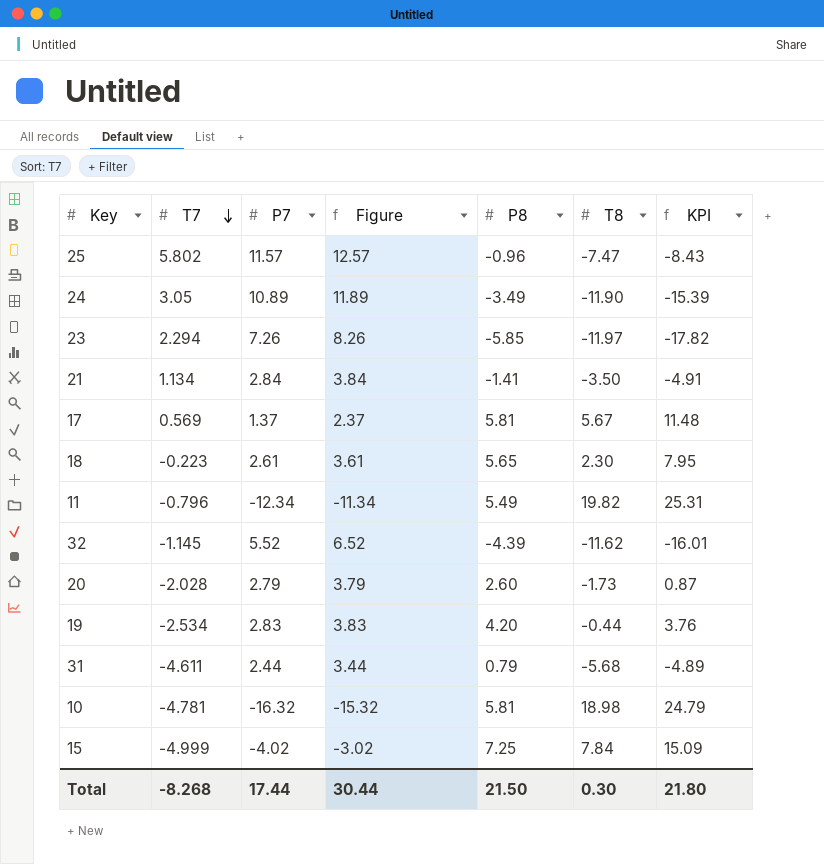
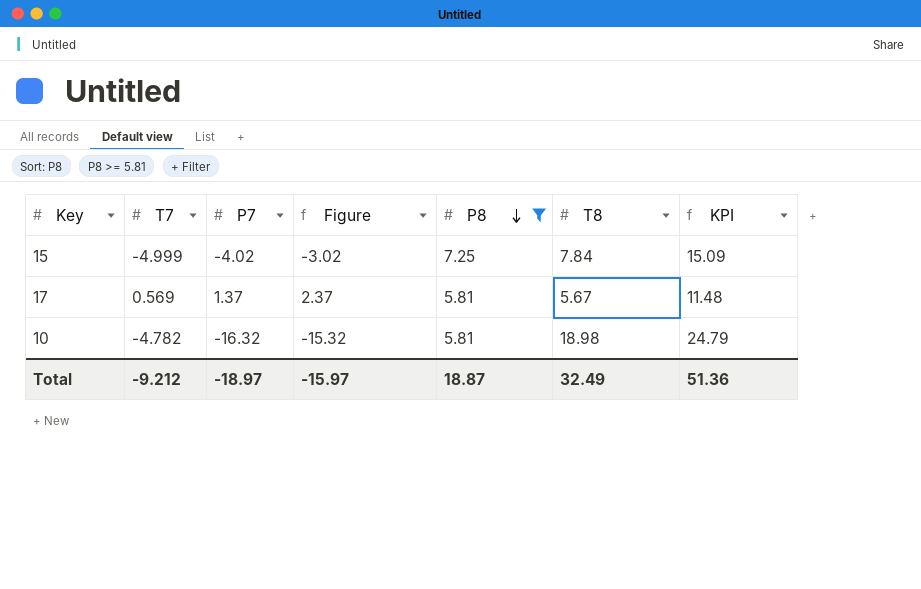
filter: none -> P8 >= 5.81
row order: T7 descending -> P8 descending
10 | T7: -4.781 -> -4.782
Total | T7: -8.268 -> -9.212
Total | P7: 17.44 -> -18.97
Total | Figure: 30.44 -> -15.97
Total | P8: 21.50 -> 18.87
Total | T8: 0.30 -> 32.49
Total | KPI: 21.80 -> 51.36

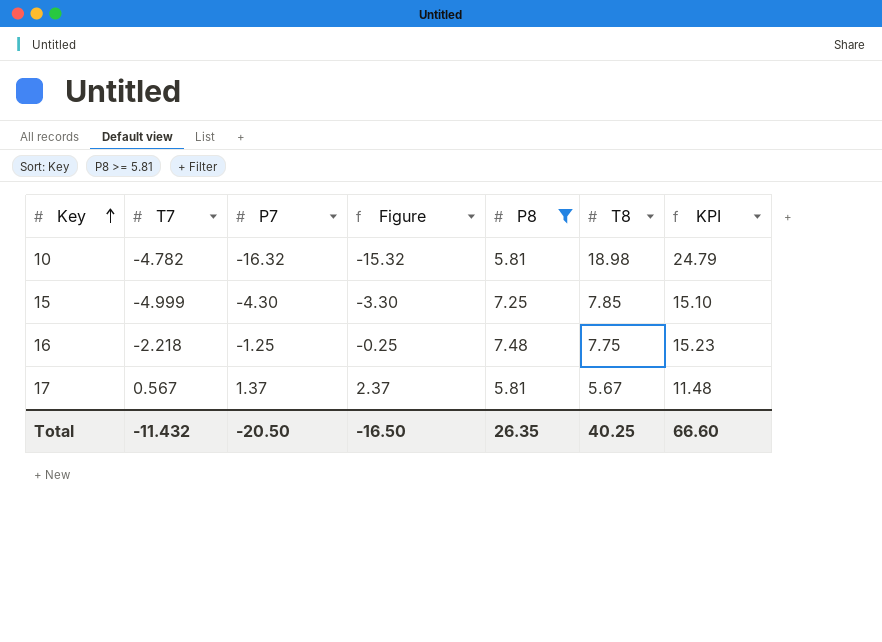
row order: P8 descending -> Key ascending
15 | P7: -4.02 -> -4.30
15 | Figure: -3.02 -> -3.30
15 | T8: 7.84 -> 7.85
15 | KPI: 15.09 -> 15.10
row 16: none -> -2.218 | -1.25 | -0.25 | 7.48 | 7.75 | 15.23
17 | T7: 0.569 -> 0.567
Total | T7: -9.212 -> -11.432
Total | P7: -18.97 -> -20.50
Total | Figure: -15.97 -> -16.50
Total | P8: 18.87 -> 26.35
Total | T8: 32.49 -> 40.25
Total | KPI: 51.36 -> 66.60

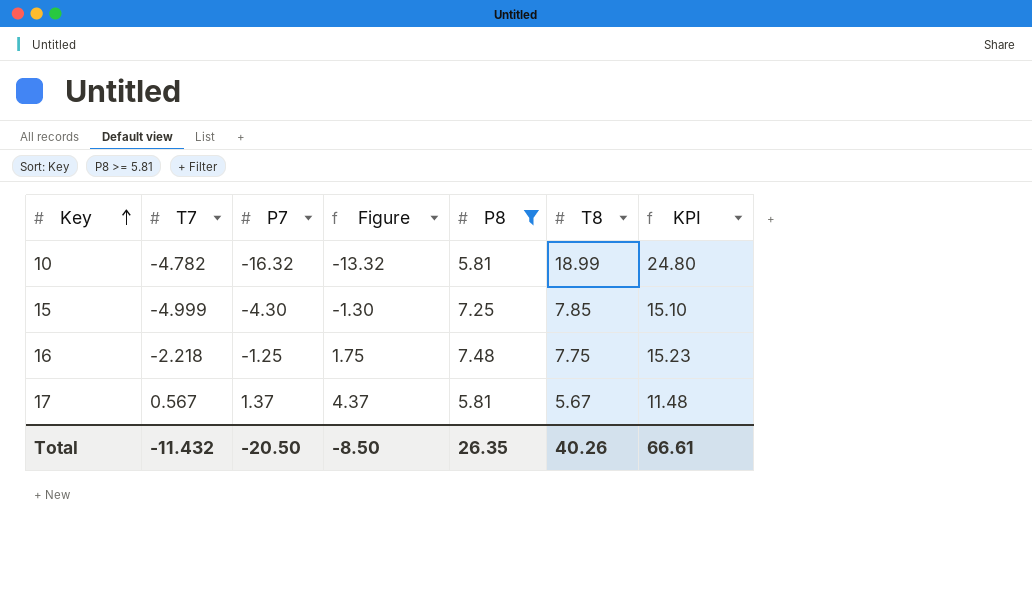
column Figure | formula: [P7] + 1 -> [P7] + 3
10 | T8: 18.98 -> 18.99
10 | KPI: 24.79 -> 24.80
Total | Figure: -16.50 -> -8.50
Total | T8: 40.25 -> 40.26
Total | KPI: 66.60 -> 66.61

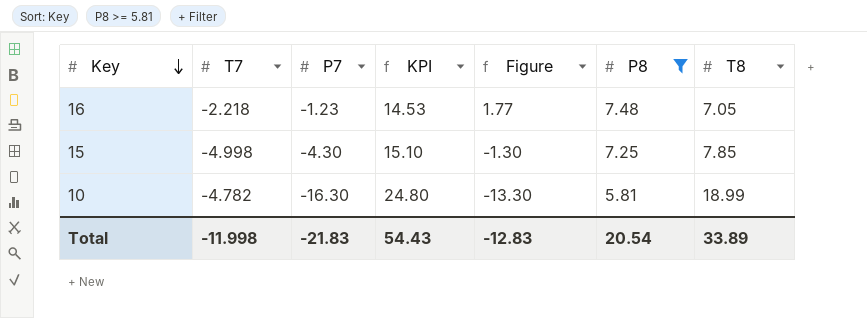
row order: Key ascending -> Key descending
column KPI | position: 7 -> 4
row 17: 0.567 | 1.37 | 4.37 | 5.81 | 5.67 | 11.48 -> none
16 | P7: -1.25 -> -1.23
16 | KPI: 15.23 -> 14.53
16 | Figure: 1.75 -> 1.77
16 | T8: 7.75 -> 7.05
15 | T7: -4.999 -> -4.998
10 | P7: -16.32 -> -16.30
10 | Figure: -13.32 -> -13.30
Total | T7: -11.432 -> -11.998
Total | P7: -20.50 -> -21.83
Total | KPI: 66.61 -> 54.43
Total | Figure: -8.50 -> -12.83
Total | P8: 26.35 -> 20.54
Total | T8: 40.26 -> 33.89

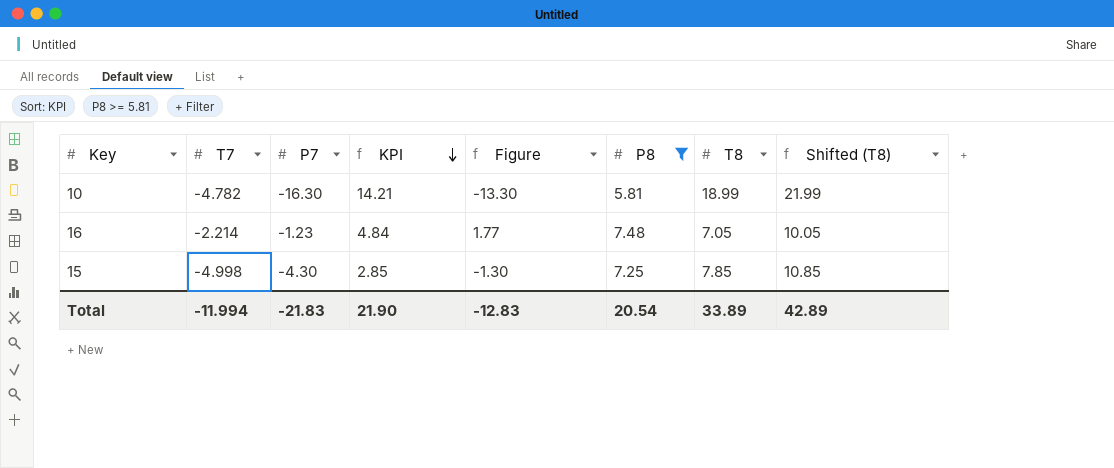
row order: Key descending -> KPI descending
column KPI | formula: [P8] + [T8] -> [T7] + [T8]
column Shifted (T8) | formula: none -> [T8] + 3
16 | T7: -2.218 -> -2.214
Total | T7: -11.998 -> -11.994
Total | KPI: 54.43 -> 21.90

